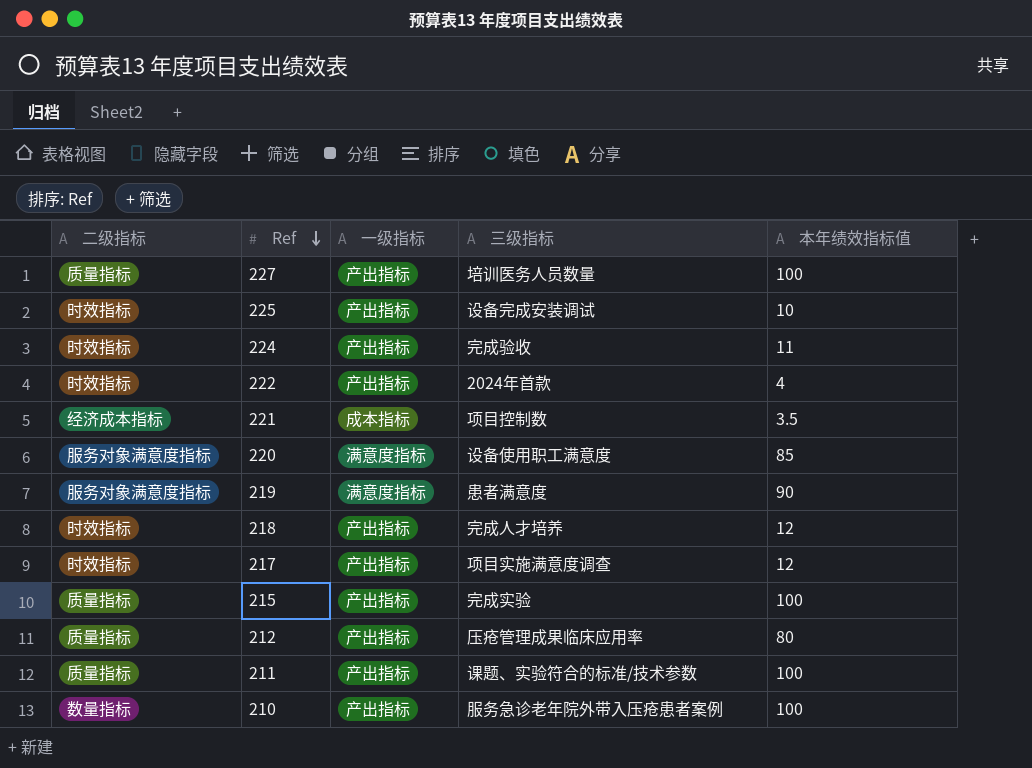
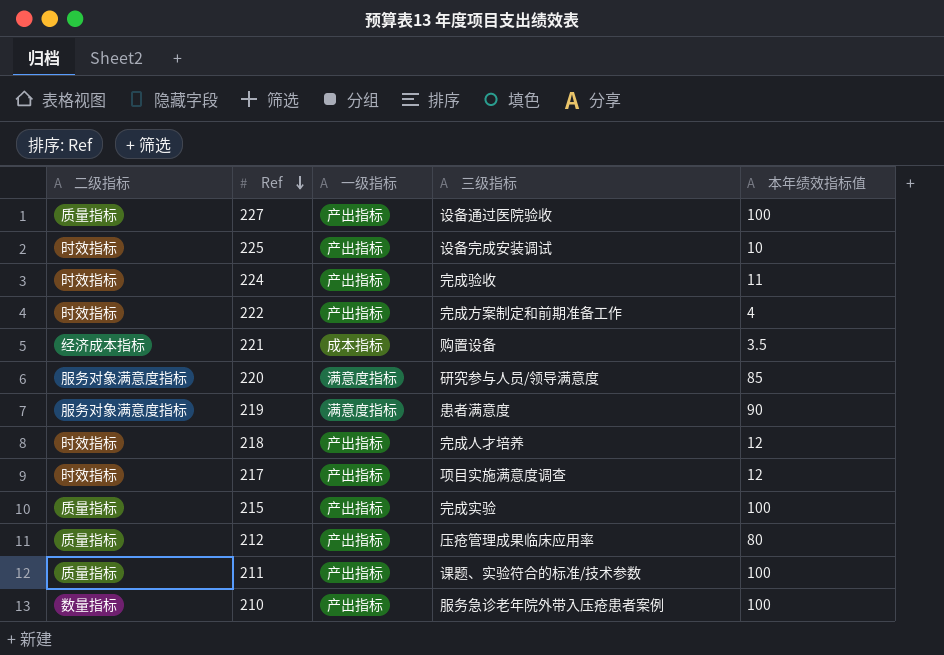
227 | 三级指标: 培训医务人员数量 -> 设备通过医院验收
222 | 三级指标: 2024年首款 -> 完成方案制定和前期准备工作
221 | 三级指标: 项目控制数 -> 购置设备
220 | 三级指标: 设备使用职工满意度 -> 研究参与人员/领导满意度

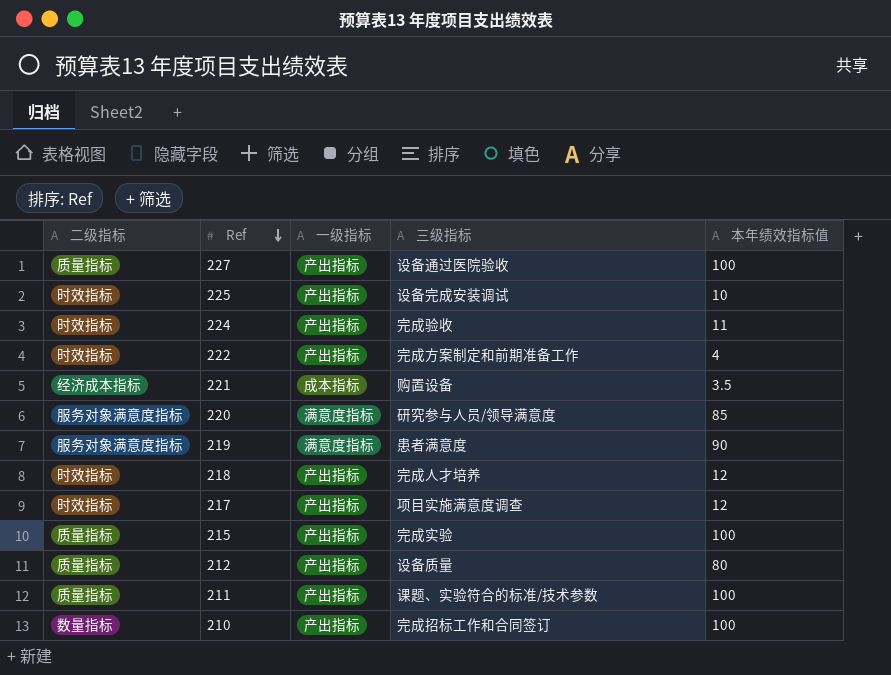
212 | 三级指标: 压疮管理成果临床应用率 -> 设备质量
210 | 三级指标: 服务急诊老年院外带入压疮患者案例 -> 完成招标工作和合同签订

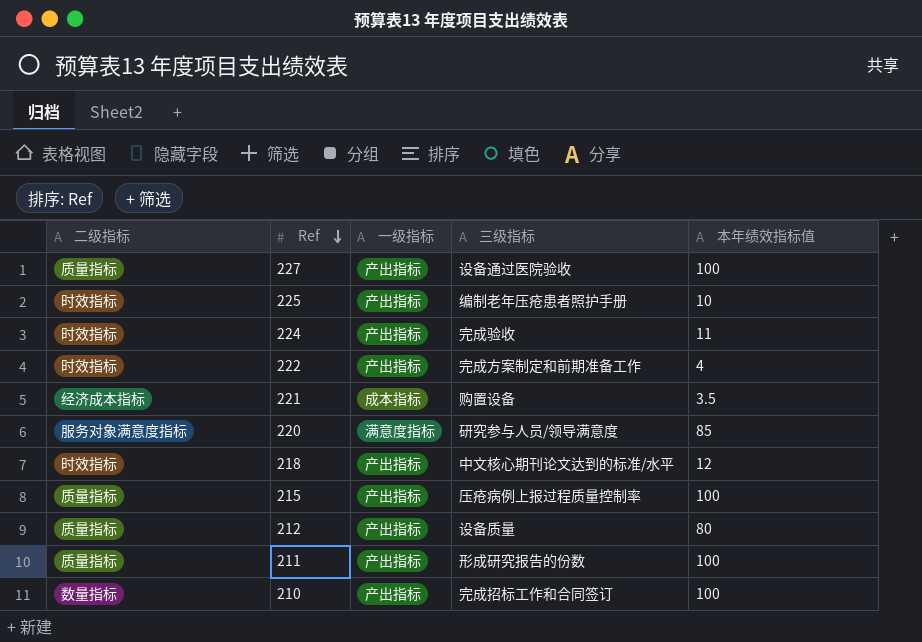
row 219: 服务对象满意度指标 | 满意度指标 | 患者满意度 | 90 -> none
row 217: 时效指标 | 产出指标 | 项目实施满意度调查 | 12 -> none
225 | 三级指标: 设备完成安装调试 -> 编制老年压疮患者照护手册
218 | 三级指标: 完成人才培养 -> 中文核心期刊论文达到的标准/水平
215 | 三级指标: 完成实验 -> 压疮病例上报过程质量控制率
211 | 三级指标: 课题、实验符合的标准/技术参数 -> 形成研究报告的份数

